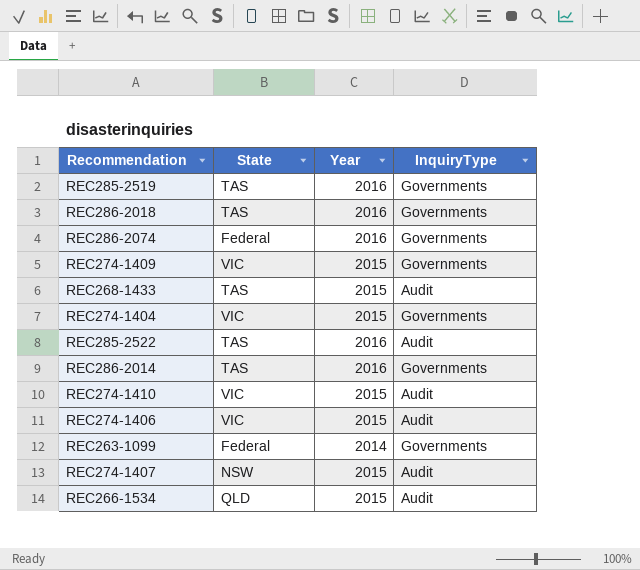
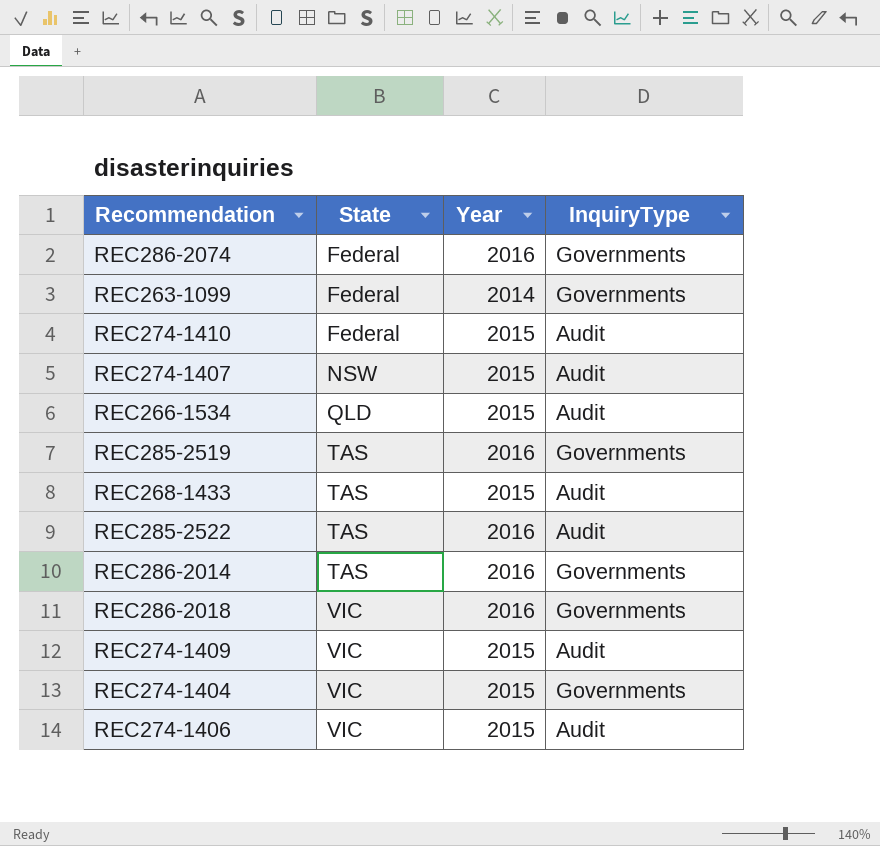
row order: none -> State ascending
REC274-1410 | State: VIC -> Federal
REC286-2018 | State: TAS -> VIC
REC274-1409 | InquiryType: Governments -> Audit

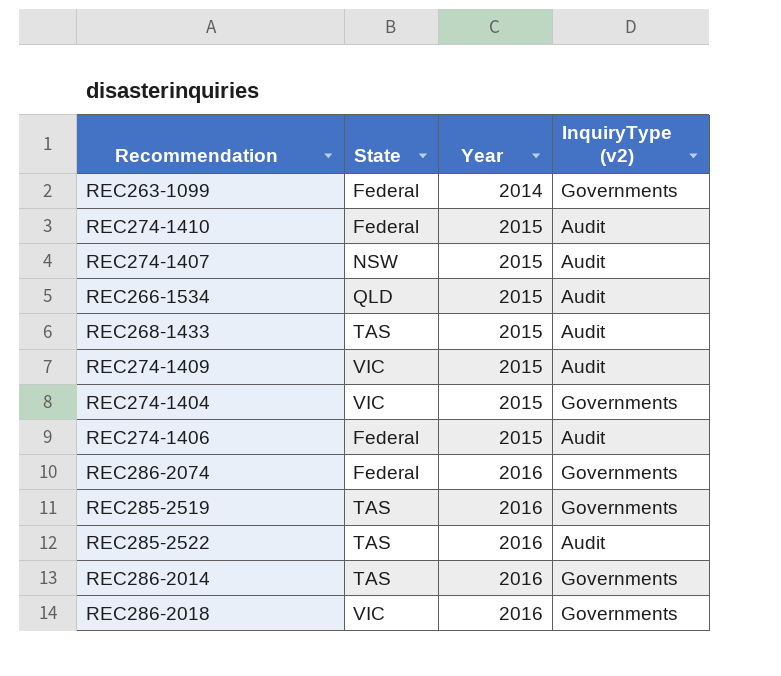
row order: State ascending -> Year ascending
column name: InquiryType -> InquiryType (v2)
REC274-1406 | State: VIC -> Federal

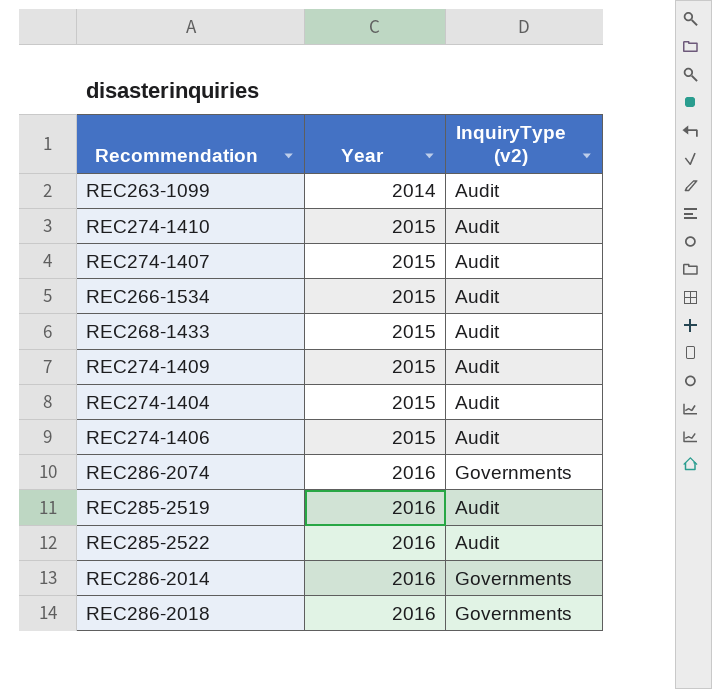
column State | position: 2 -> none
REC263-1099 | InquiryType (v2): Governments -> Audit
REC274-1404 | InquiryType (v2): Governments -> Audit
REC285-2519 | InquiryType (v2): Governments -> Audit

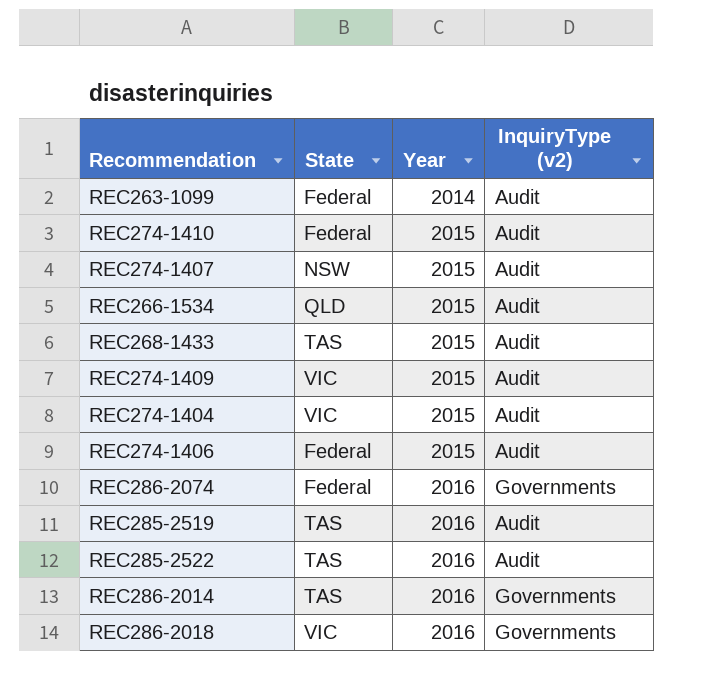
column State | position: none -> 2

